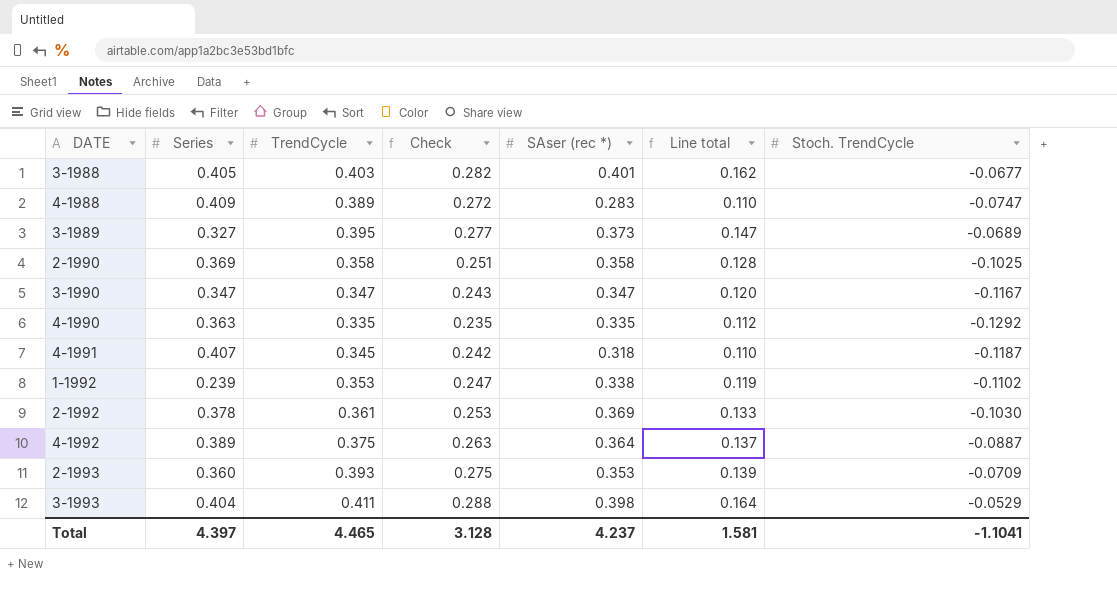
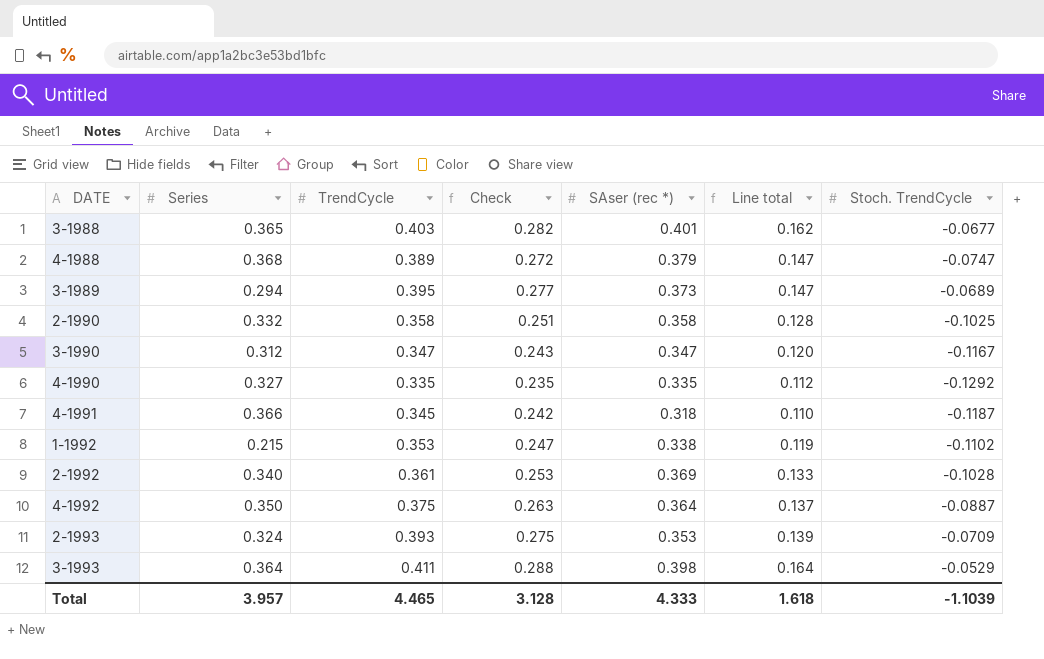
3-1988 | Series: 0.405 -> 0.365
4-1988 | Series: 0.409 -> 0.368
4-1988 | SAser (rec *): 0.283 -> 0.379
4-1988 | Line total: 0.110 -> 0.147
3-1989 | Series: 0.327 -> 0.294
2-1990 | Series: 0.369 -> 0.332
3-1990 | Series: 0.347 -> 0.312
4-1990 | Series: 0.363 -> 0.327
4-1991 | Series: 0.407 -> 0.366
1-1992 | Series: 0.239 -> 0.215
2-1992 | Series: 0.378 -> 0.340
2-1992 | Stoch. TrendCycle: -0.1030 -> -0.1028
4-1992 | Series: 0.389 -> 0.350
2-1993 | Series: 0.360 -> 0.324
3-1993 | Series: 0.404 -> 0.364
Total | Series: 4.397 -> 3.957
Total | SAser (rec *): 4.237 -> 4.333
Total | Line total: 1.581 -> 1.618
Total | Stoch. TrendCycle: -1.1041 -> -1.1039

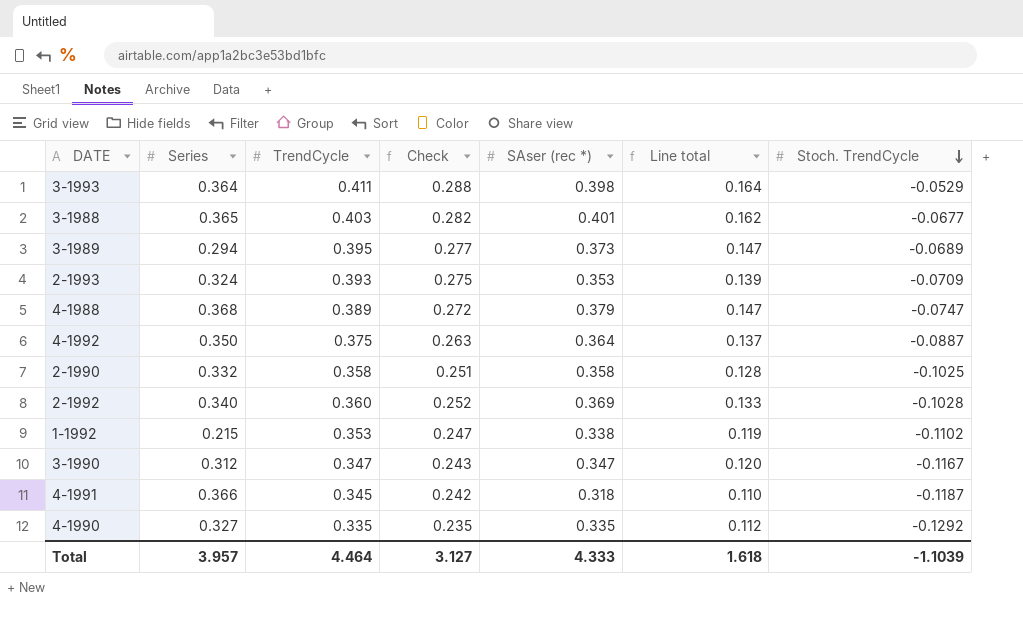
row order: none -> Stoch. TrendCycle descending
2-1992 | TrendCycle: 0.361 -> 0.360
2-1992 | Check: 0.253 -> 0.252
Total | TrendCycle: 4.465 -> 4.464
Total | Check: 3.128 -> 3.127

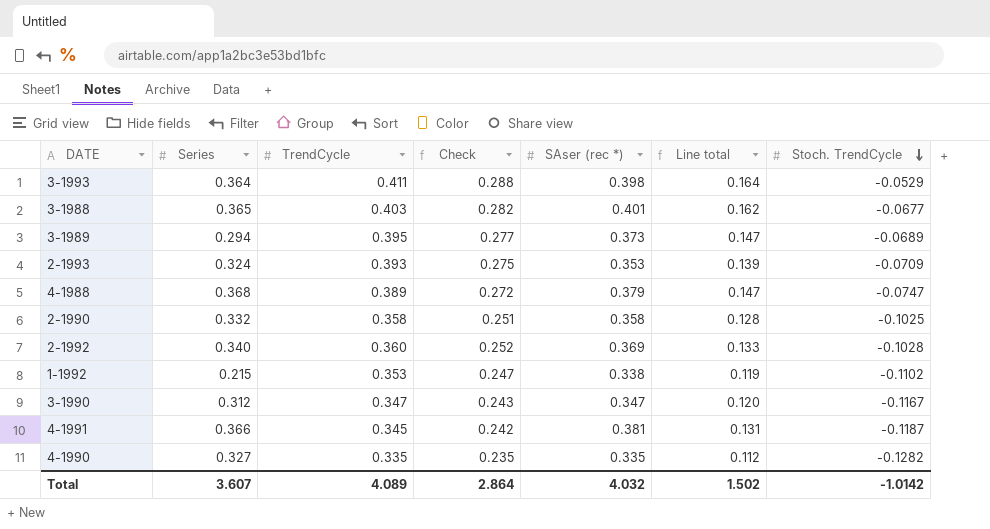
row 4-1992: 0.350 | 0.375 | 0.263 | 0.364 | 0.137 | -0.0887 -> none
4-1991 | SAser (rec *): 0.318 -> 0.381
4-1991 | Line total: 0.110 -> 0.131
4-1990 | Stoch. TrendCycle: -0.1292 -> -0.1282
Total | Series: 3.957 -> 3.607
Total | TrendCycle: 4.464 -> 4.089
Total | Check: 3.127 -> 2.864
Total | SAser (rec *): 4.333 -> 4.032
Total | Line total: 1.618 -> 1.502
Total | Stoch. TrendCycle: -1.1039 -> -1.0142

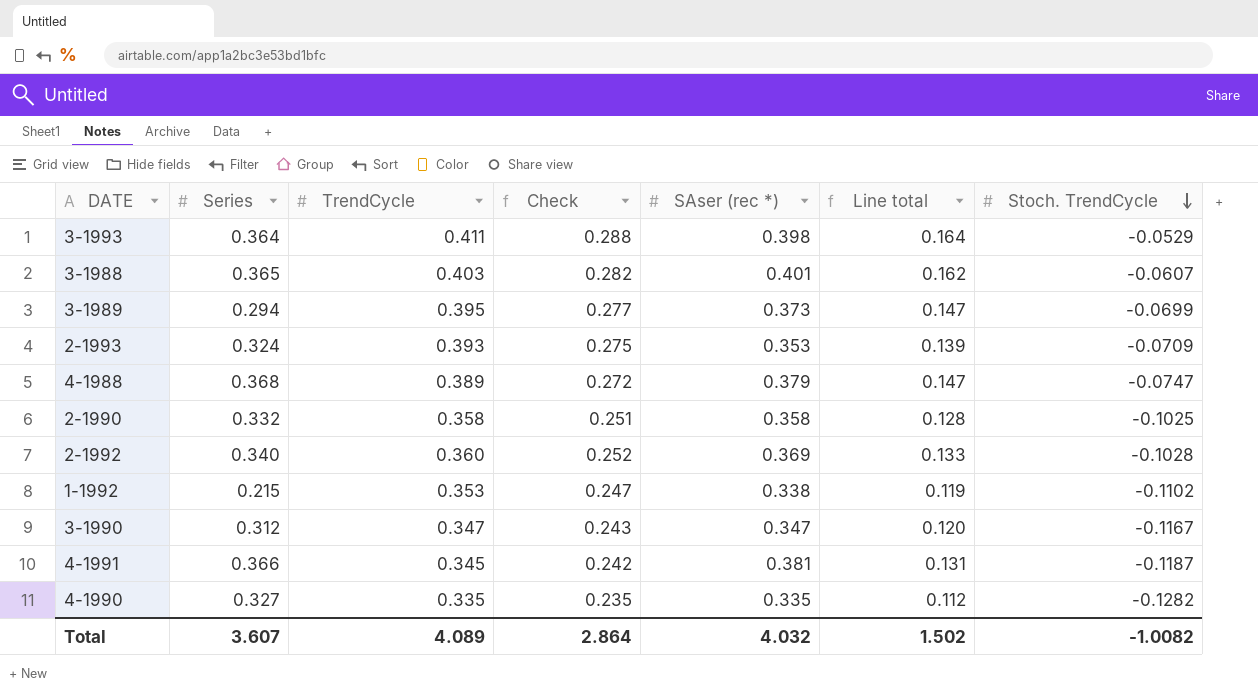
3-1988 | Stoch. TrendCycle: -0.0677 -> -0.0607
3-1989 | Stoch. TrendCycle: -0.0689 -> -0.0699
Total | Stoch. TrendCycle: -1.0142 -> -1.0082

